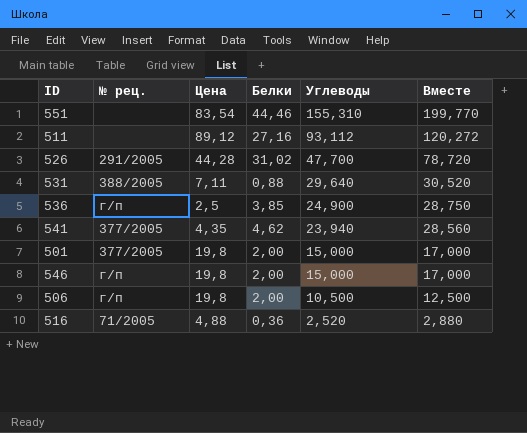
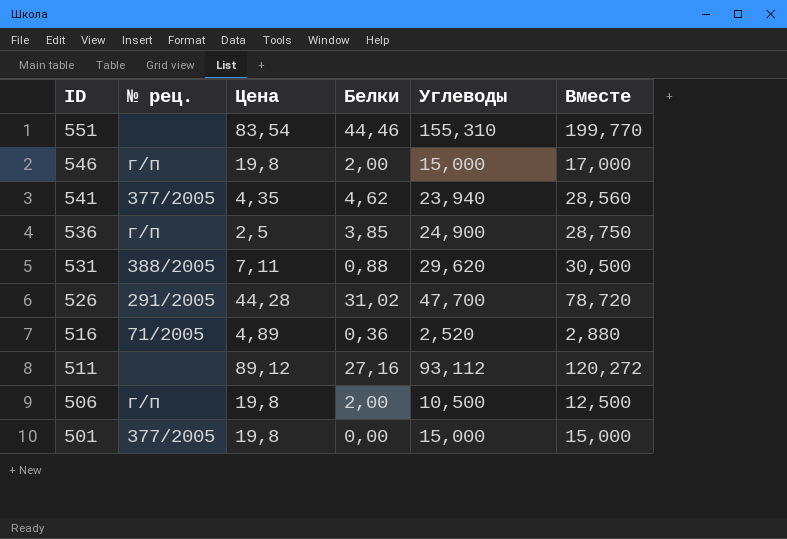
row order: Углеводы descending -> ID descending
531 | Углеводы: 29,640 -> 29,620
531 | Вместе: 30,520 -> 30,500
516 | Цена: 4,88 -> 4,89
501 | Белки: 2,00 -> 0,00
501 | Вместе: 17,000 -> 15,000

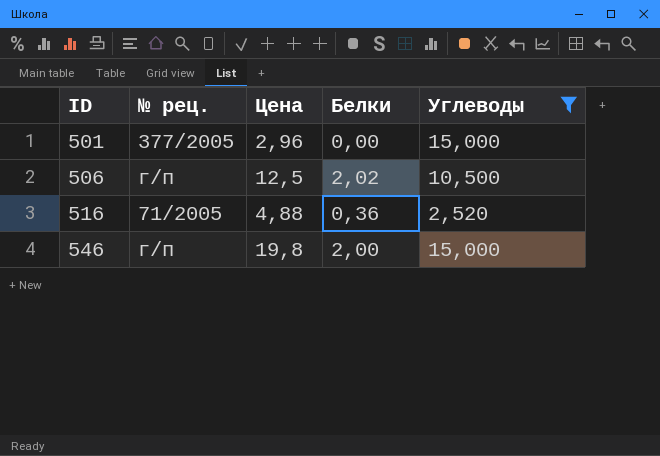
filter: none -> Углеводы <= 15,000
row order: ID descending -> ID ascending
column Вместе | formula: [Белки] + [Углеводы] -> none
501 | Цена: 19,8 -> 2,96
506 | Цена: 19,8 -> 12,5
506 | Белки: 2,00 -> 2,02
516 | Цена: 4,89 -> 4,88

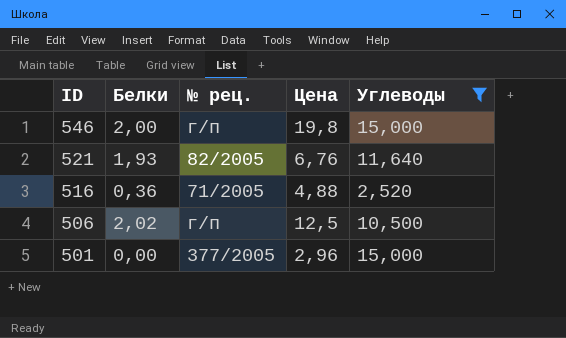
row order: ID ascending -> ID descending
column Белки | position: 4 -> 2
row 521: none -> 1,93 | 82/2005 | 6,76 | 11,640

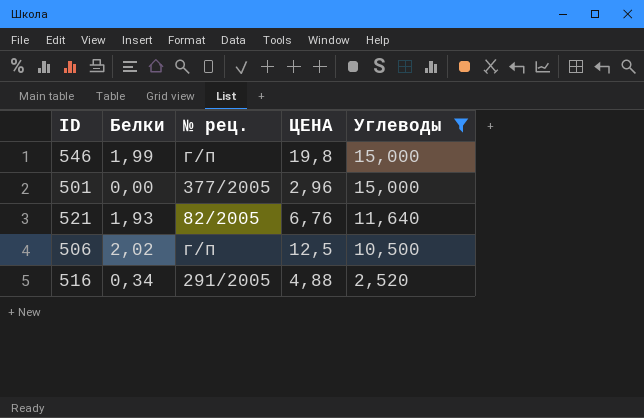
row order: ID descending -> Углеводы descending
column name: Цена -> ЦЕНА
546 | Белки: 2,00 -> 1,99
516 | Белки: 0,36 -> 0,34
516 | № рец.: 71/2005 -> 291/2005

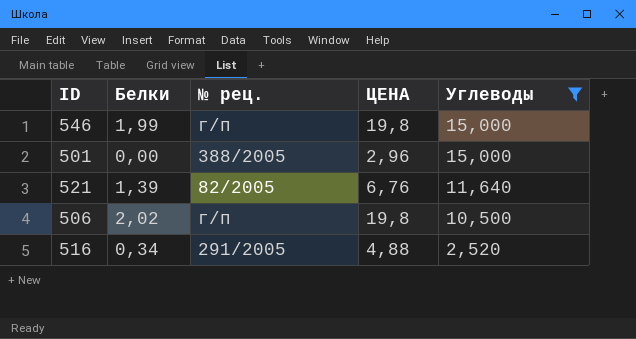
501 | № рец.: 377/2005 -> 388/2005
521 | Белки: 1,93 -> 1,39
506 | ЦЕНА: 12,5 -> 19,8

